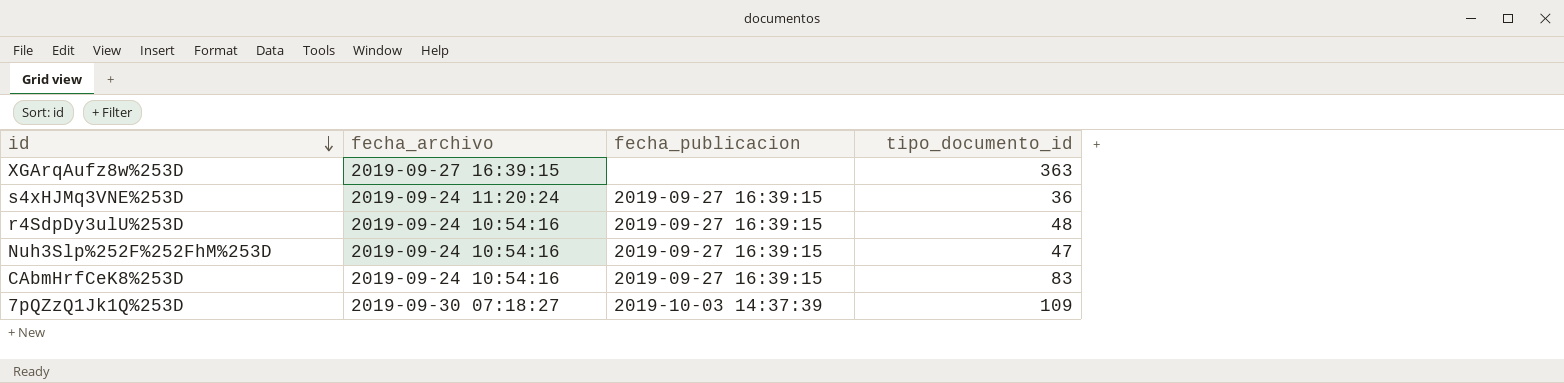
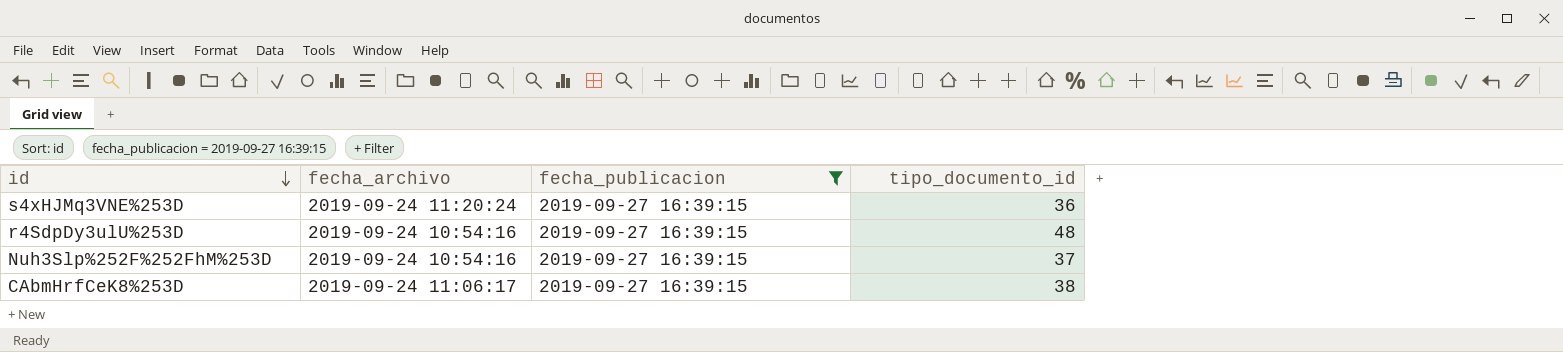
filter: none -> fecha_publicacion = 2019-09-27 16:39:15
Nuh3Slp%252F%252FhM%253D | tipo_documento_id: 47 -> 37
CAbmHrfCeK8%253D | fecha_archivo: 2019-09-24 10:54:16 -> 2019-09-24 11:06:17
CAbmHrfCeK8%253D | tipo_documento_id: 83 -> 38

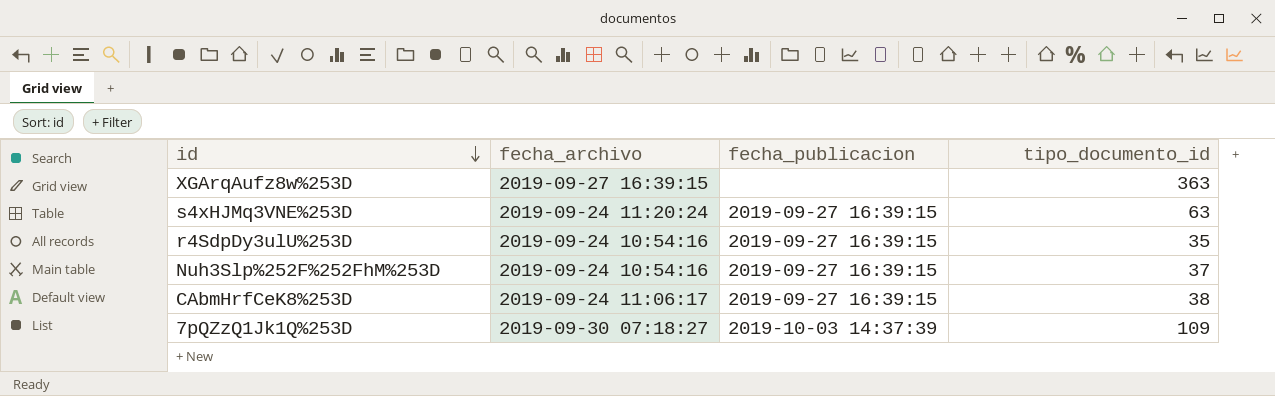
filter: fecha_publicacion = 2019-09-27 16:39:15 -> none
s4xHJMq3VNE%253D | tipo_documento_id: 36 -> 63
r4SdpDy3ulU%253D | tipo_documento_id: 48 -> 35

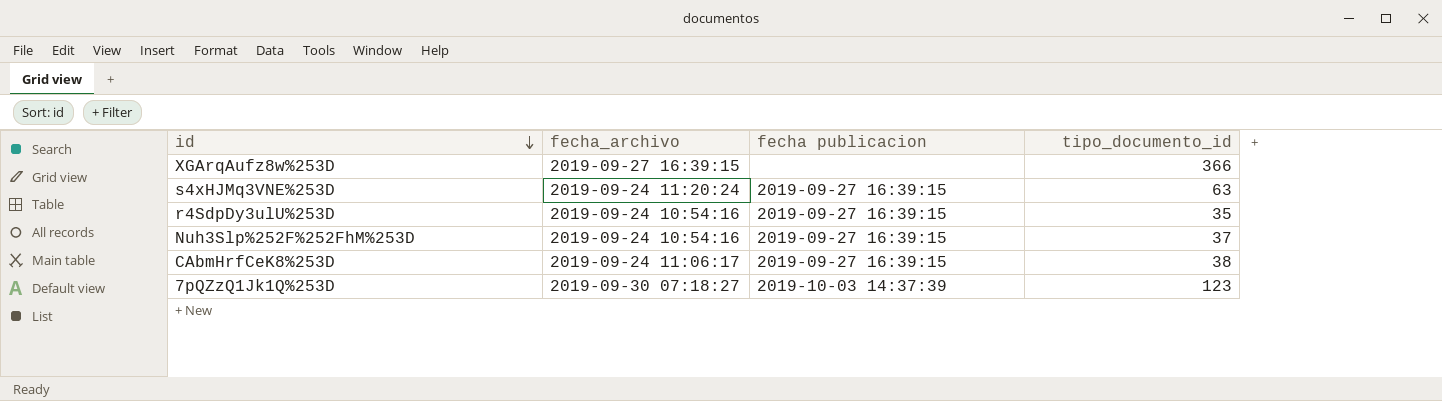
column name: fecha_publicacion -> fecha publicacion
XGArqAufz8w%253D | tipo_documento_id: 363 -> 366
7pQZzQ1Jk1Q%253D | tipo_documento_id: 109 -> 123

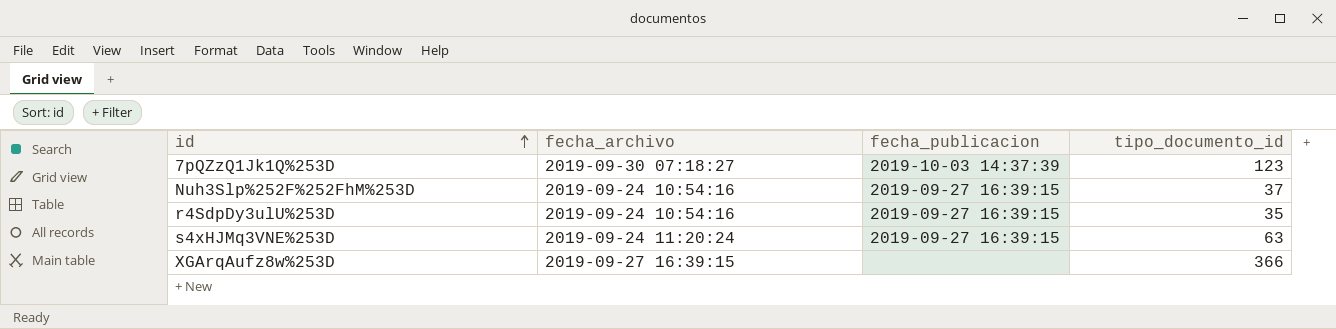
row order: id descending -> id ascending
column name: fecha publicacion -> fecha_publicacion
row CAbmHrfCeK8%253D: 2019-09-24 11:06:17 | 2019-09-27 16:39:15 | 38 -> none

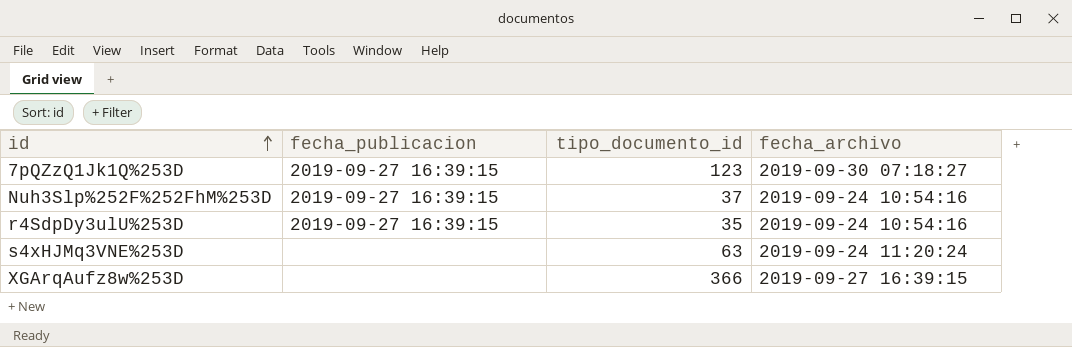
column fecha_archivo | position: 2 -> 4
7pQZzQ1Jk1Q%253D | fecha_publicacion: 2019-10-03 14:37:39 -> 2019-09-27 16:39:15
s4xHJMq3VNE%253D | fecha_publicacion: 2019-09-27 16:39:15 -> none

